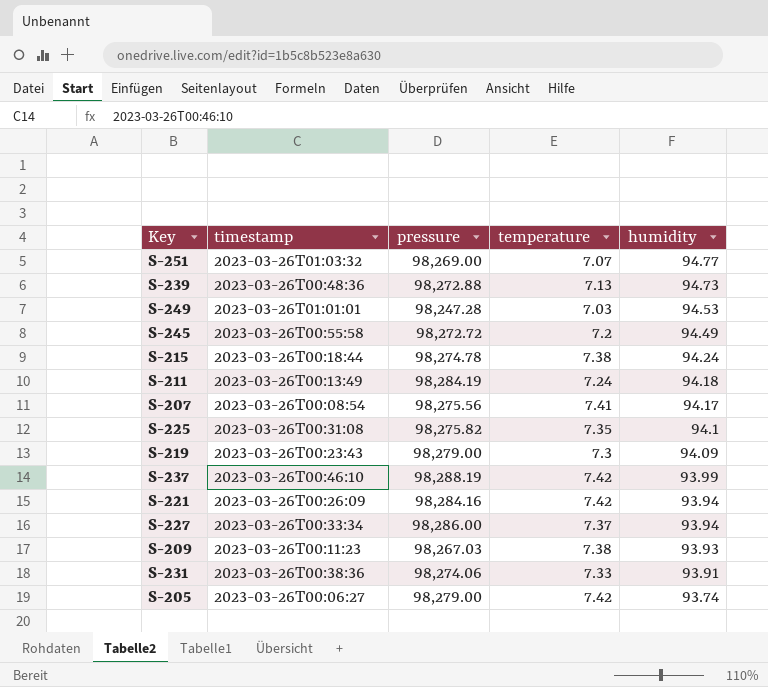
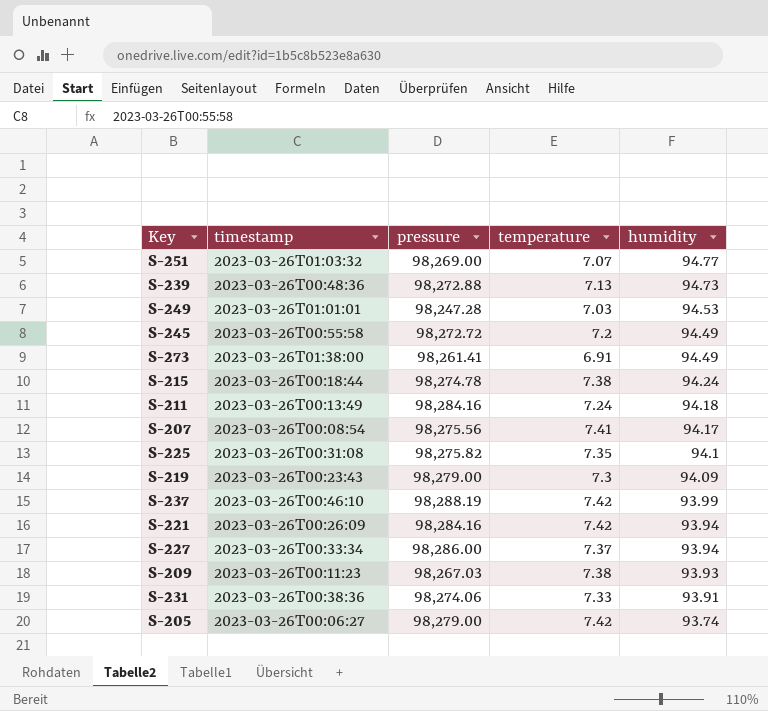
row S-273: none -> 2023-03-26T01:38:00 | 98,261.41 | 6.91 | 94.49
S-211 | pressure: 98,284.19 -> 98,284.16

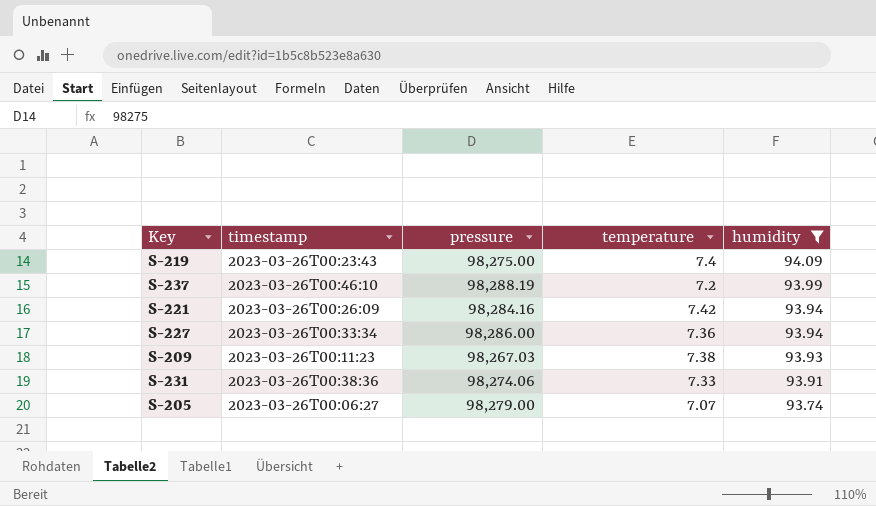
filter: none -> humidity <= 94.09
S-219 | pressure: 98,279.00 -> 98,275.00
S-219 | temperature: 7.3 -> 7.4
S-237 | temperature: 7.42 -> 7.2
S-227 | temperature: 7.37 -> 7.36
S-205 | temperature: 7.42 -> 7.07

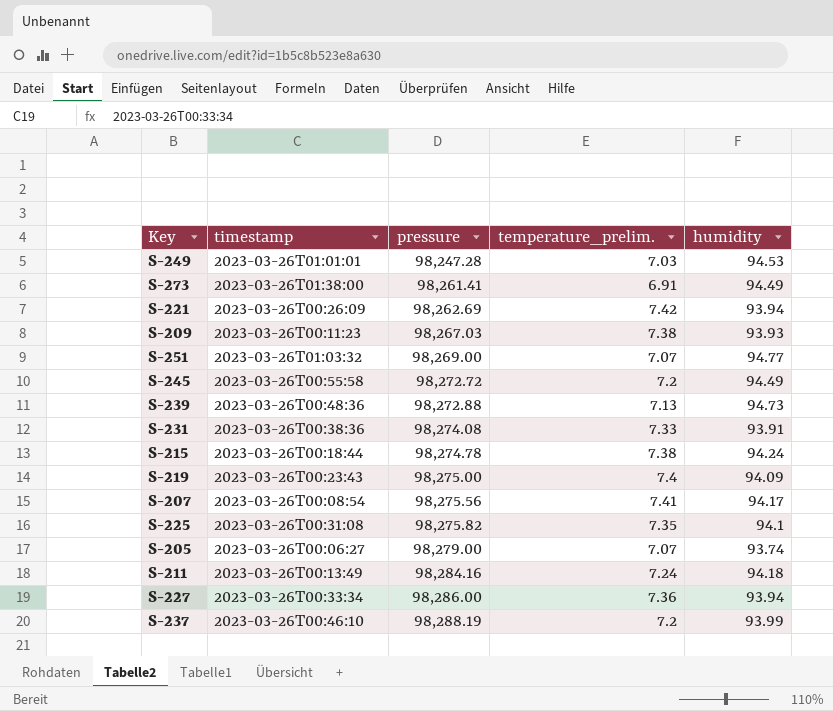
filter: humidity <= 94.09 -> none
row order: humidity descending -> pressure ascending
column name: temperature -> temperature_prelim.
S-221 | pressure: 98,284.16 -> 98,262.69
S-231 | pressure: 98,274.06 -> 98,274.08

